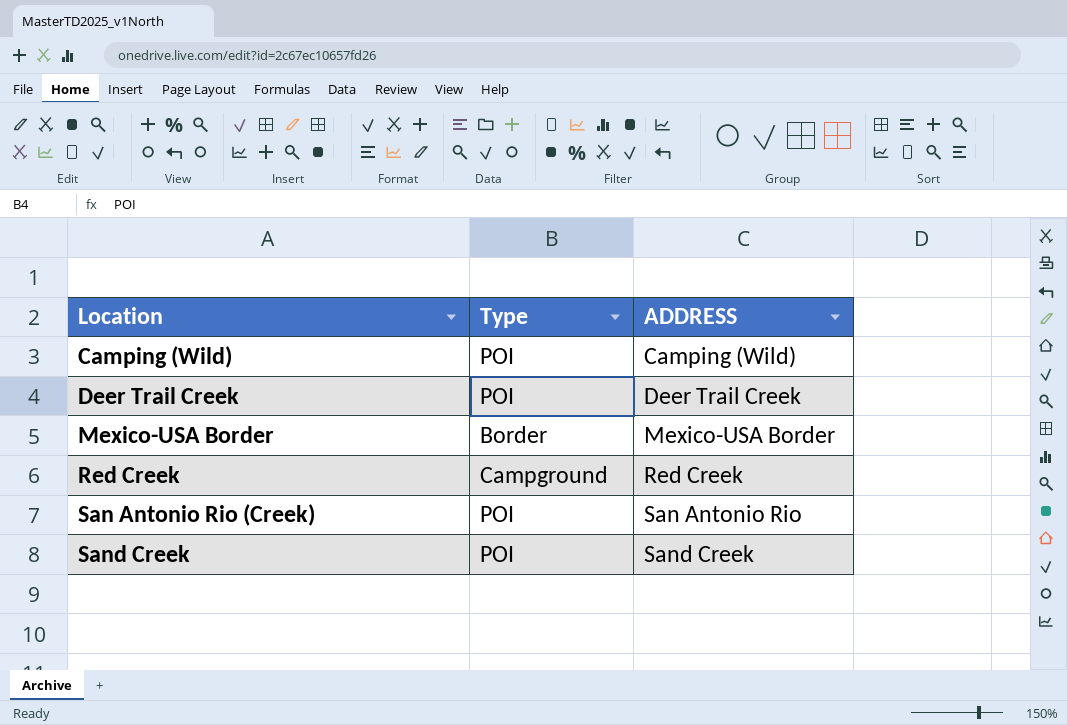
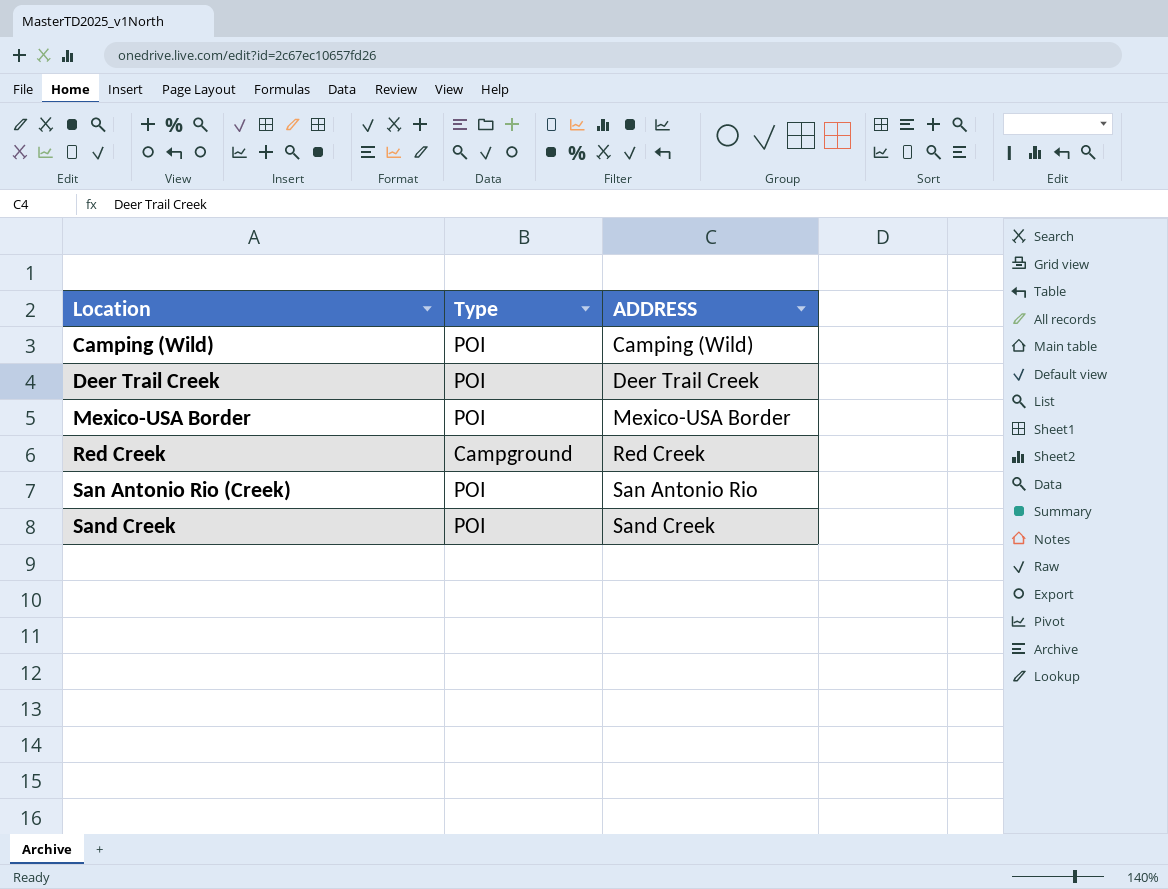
Mexico-USA Border | Type: Border -> POI

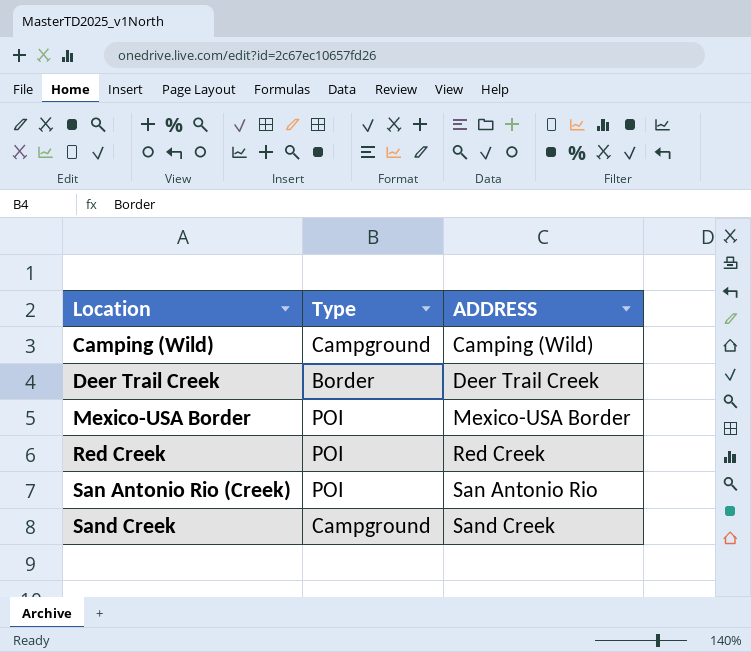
Camping (Wild) | Type: POI -> Campground
Deer Trail Creek | Type: POI -> Border
Red Creek | Type: Campground -> POI
Sand Creek | Type: POI -> Campground

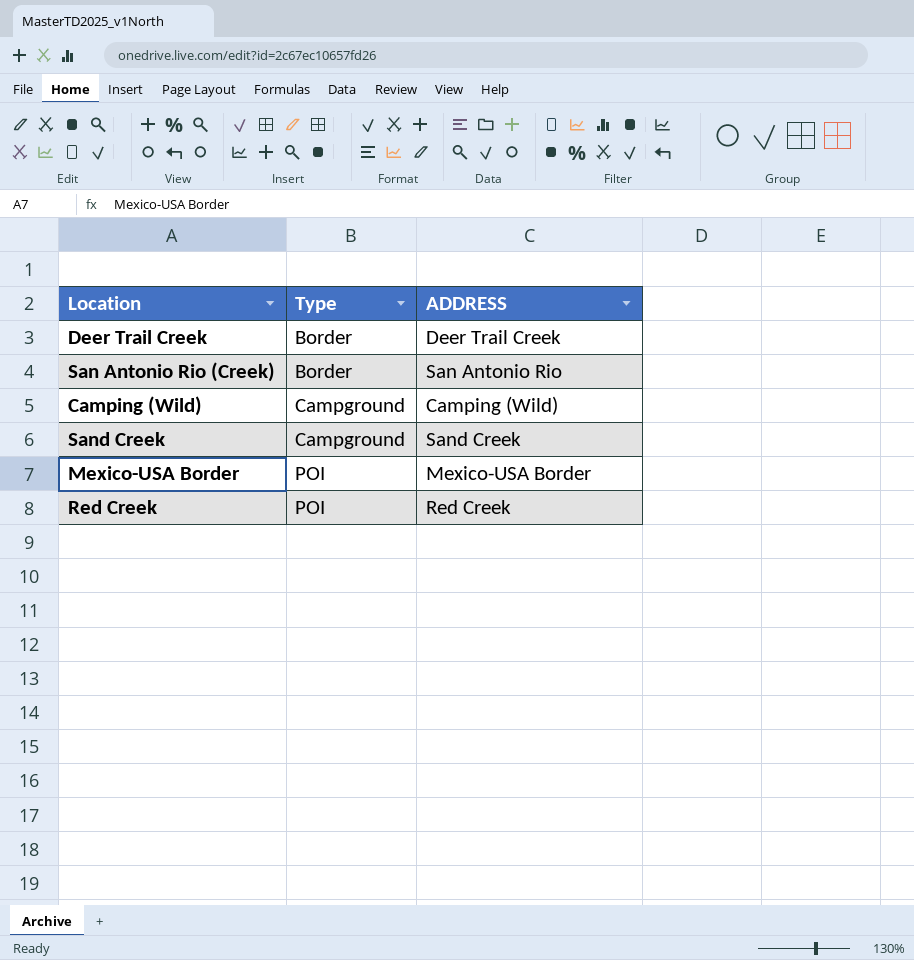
row order: Location ascending -> Type ascending
San Antonio Rio (Creek) | Type: POI -> Border

